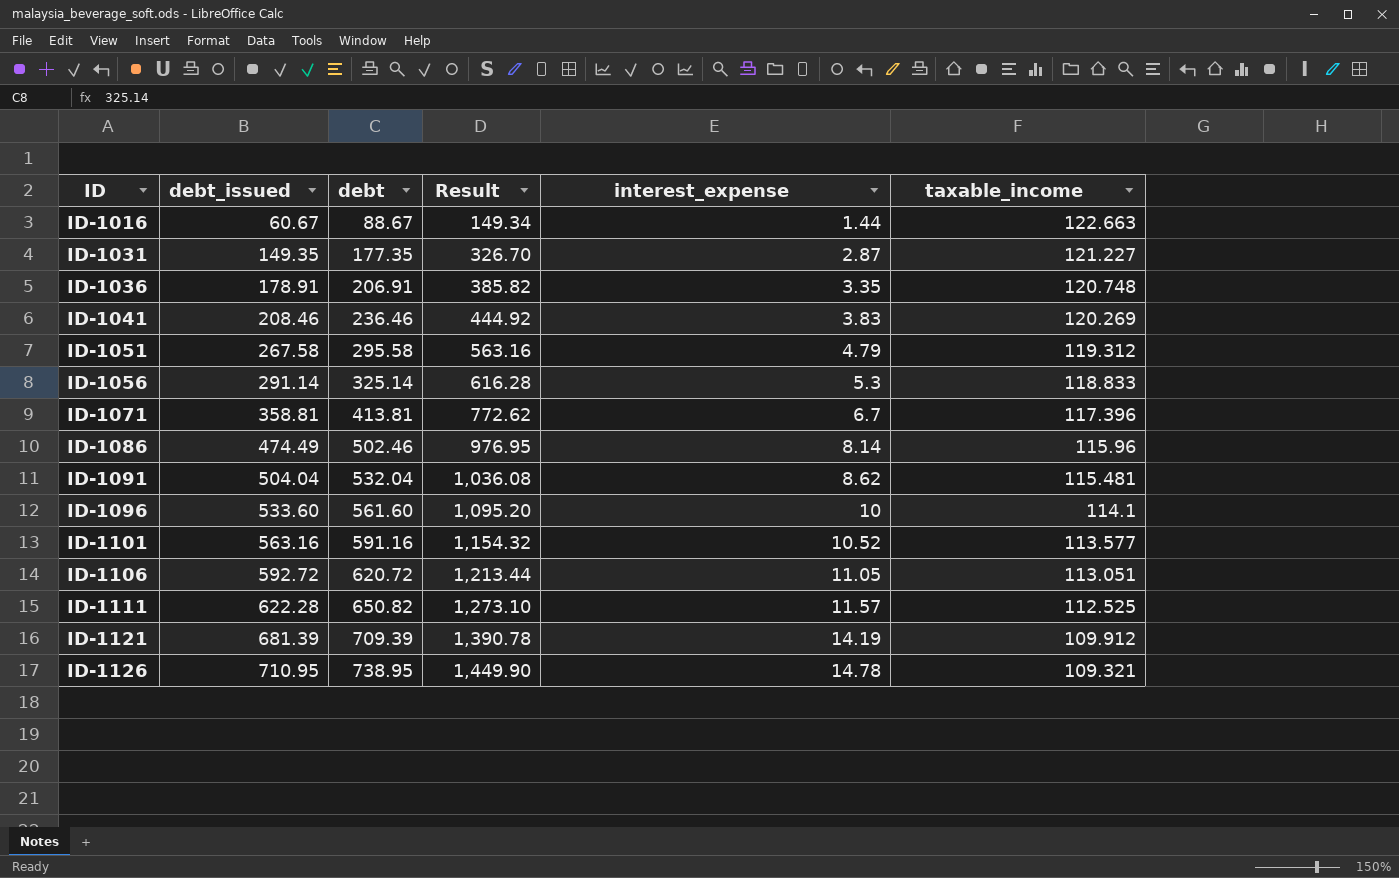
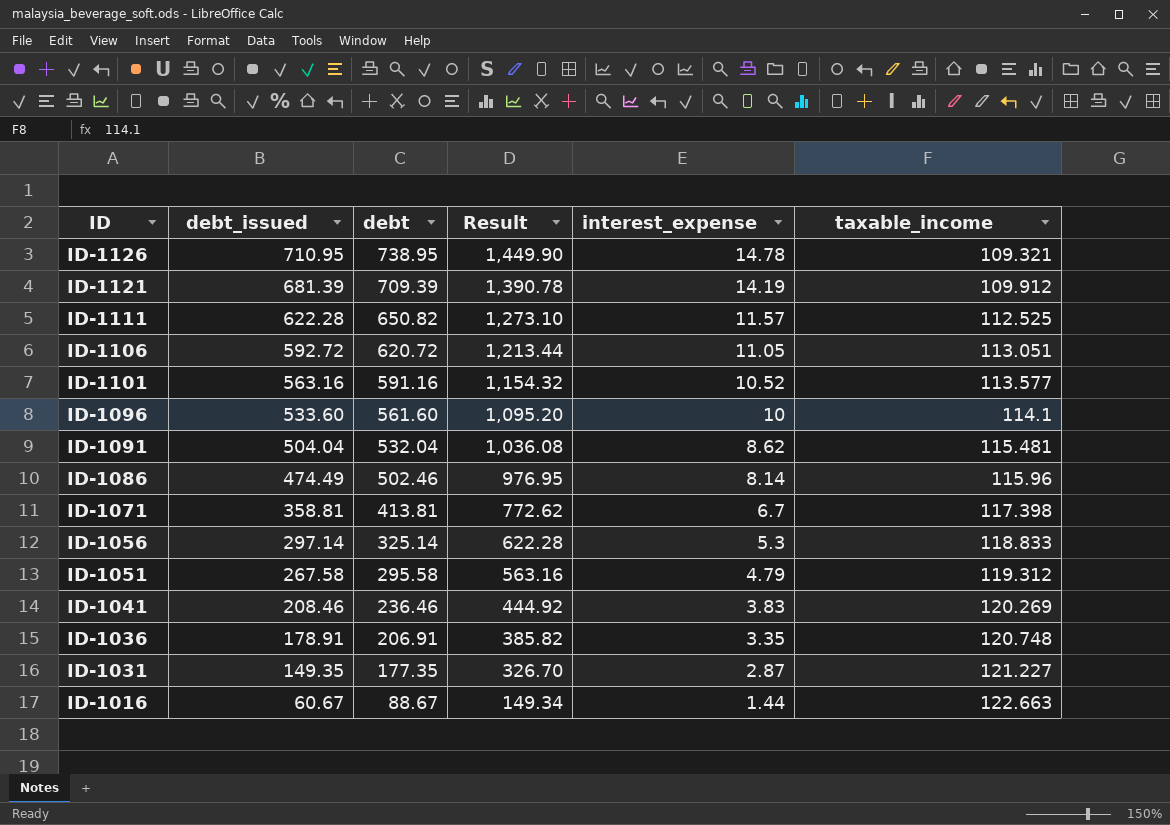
row order: ID ascending -> ID descending
ID-1071 | taxable_income: 117.396 -> 117.398
ID-1056 | debt_issued: 291.14 -> 297.14
ID-1056 | Result: 616.28 -> 622.28

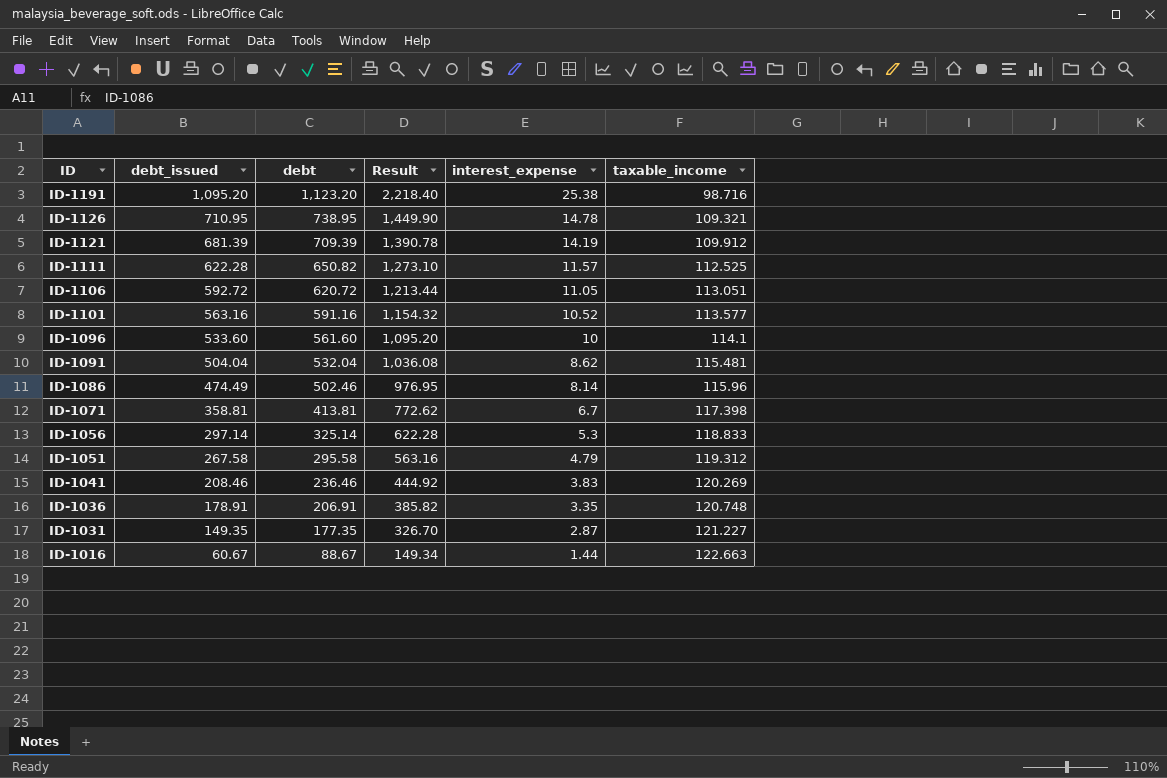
row ID-1191: none -> 1,095.20 | 1,123.20 | 2,218.40 | 25.38 | 98.716

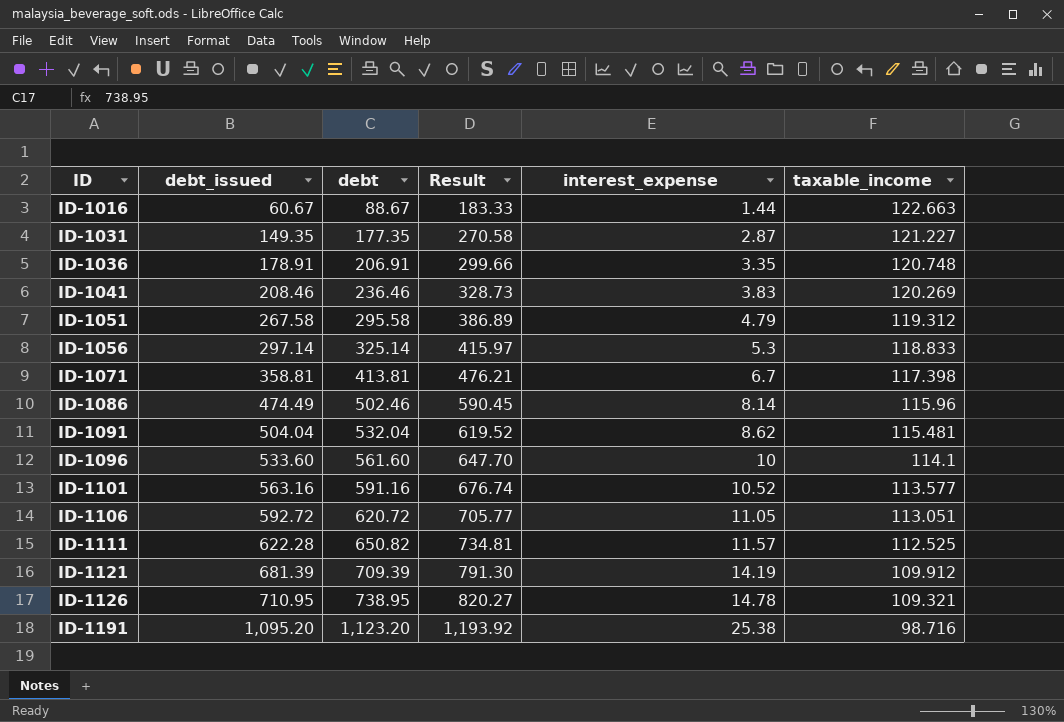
row order: ID descending -> ID ascending
column Result | formula: [debt_issued] + [debt] -> [debt_issued] + [taxable_income]

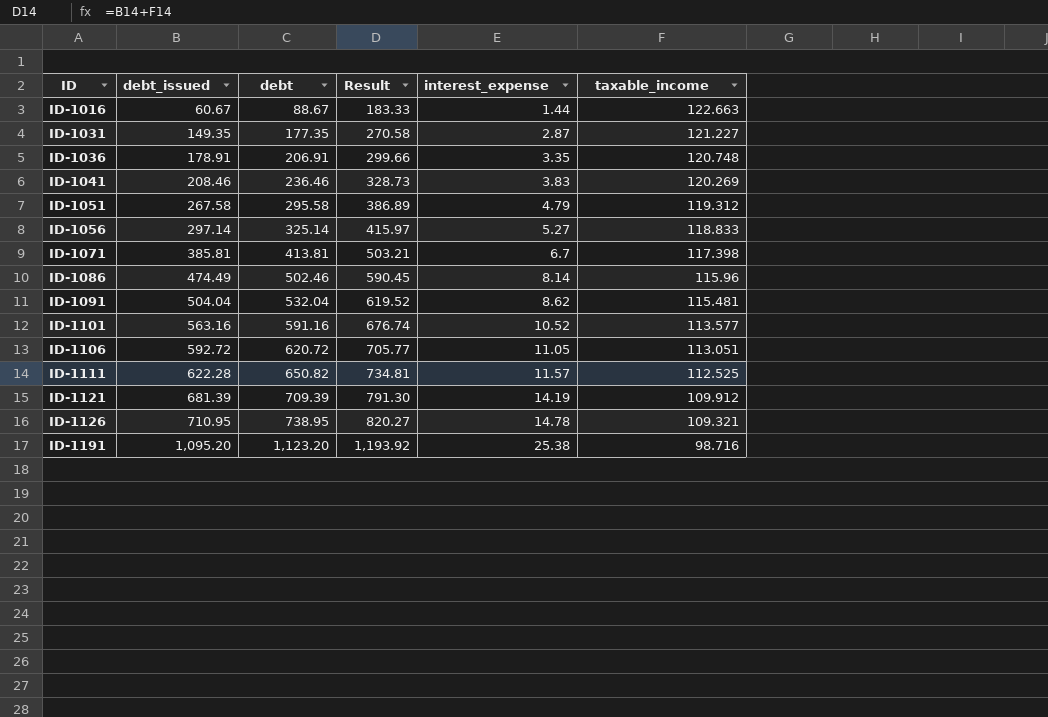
row ID-1096: 533.60 | 561.60 | 647.70 | 10 | 114.1 -> none
ID-1056 | interest_expense: 5.3 -> 5.27
ID-1071 | debt_issued: 358.81 -> 385.81
ID-1071 | Result: 476.21 -> 503.21

